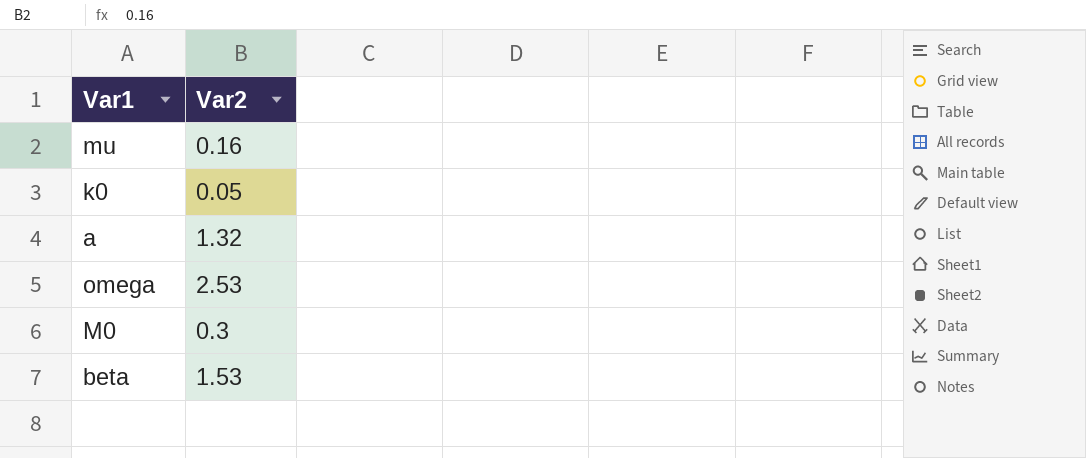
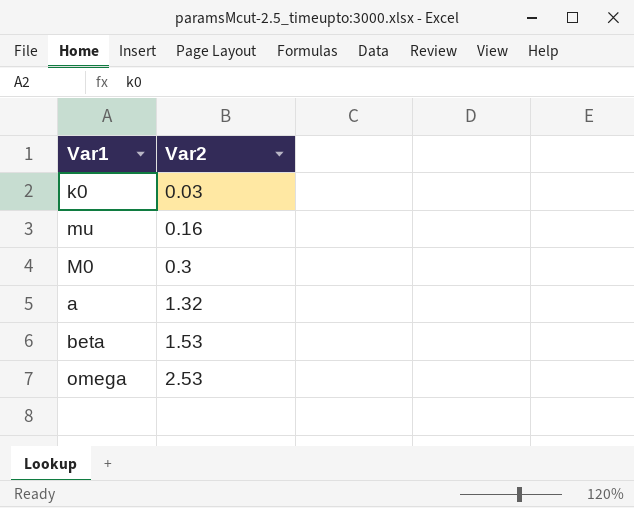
row order: none -> Var2 ascending
k0 | Var2: 0.05 -> 0.03

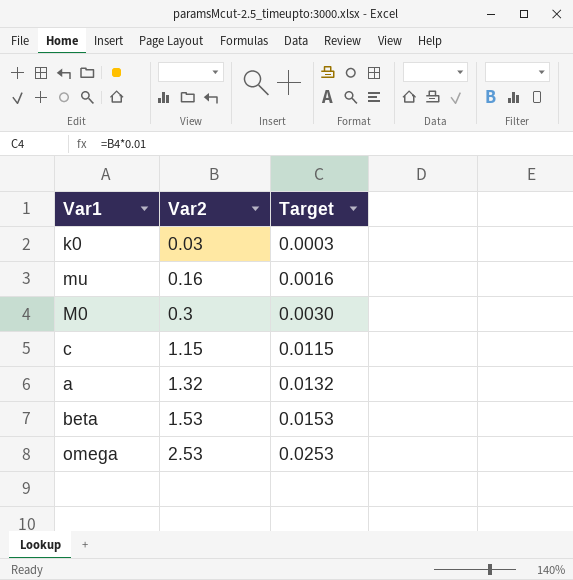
column Target | formula: none -> [Var2] * 0.01
row c: none -> 1.15 | 0.0115

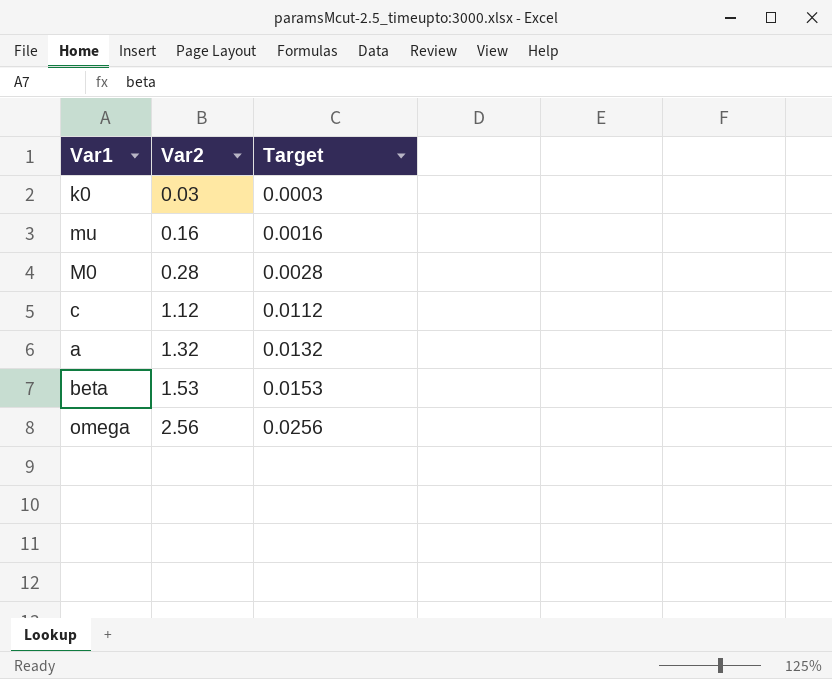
M0 | Var2: 0.3 -> 0.28
M0 | Target: 0.0030 -> 0.0028
c | Var2: 1.15 -> 1.12
c | Target: 0.0115 -> 0.0112
omega | Var2: 2.53 -> 2.56
omega | Target: 0.0253 -> 0.0256

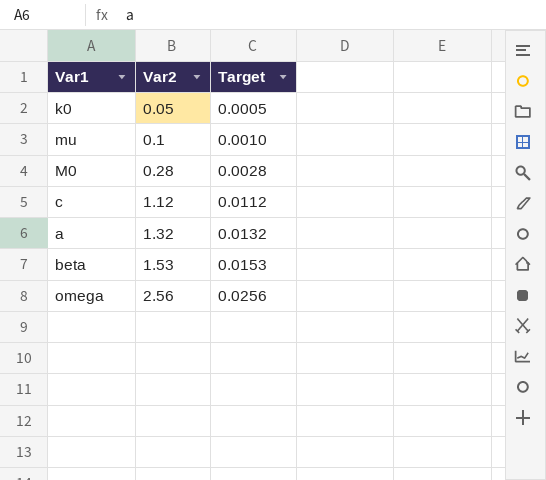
k0 | Var2: 0.03 -> 0.05
k0 | Target: 0.0003 -> 0.0005
mu | Var2: 0.16 -> 0.1
mu | Target: 0.0016 -> 0.0010

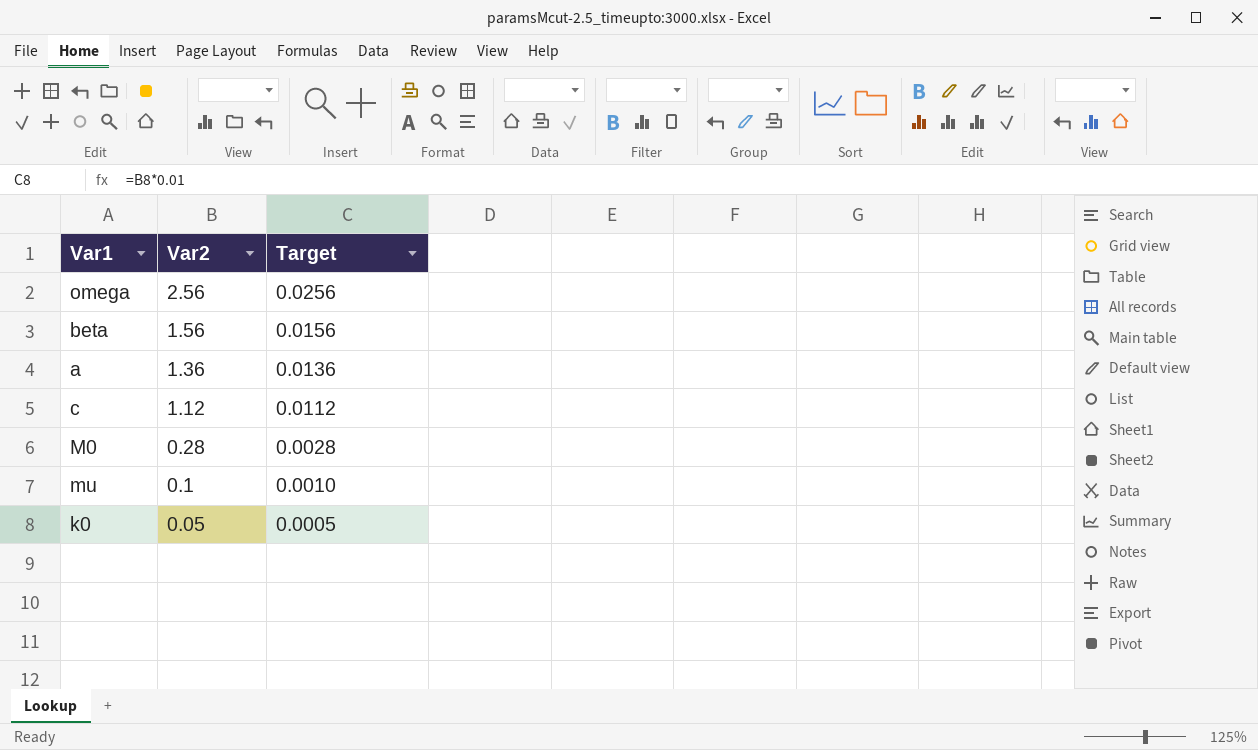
row order: Var2 ascending -> Var2 descending
beta | Var2: 1.53 -> 1.56
beta | Target: 0.0153 -> 0.0156
a | Var2: 1.32 -> 1.36
a | Target: 0.0132 -> 0.0136

